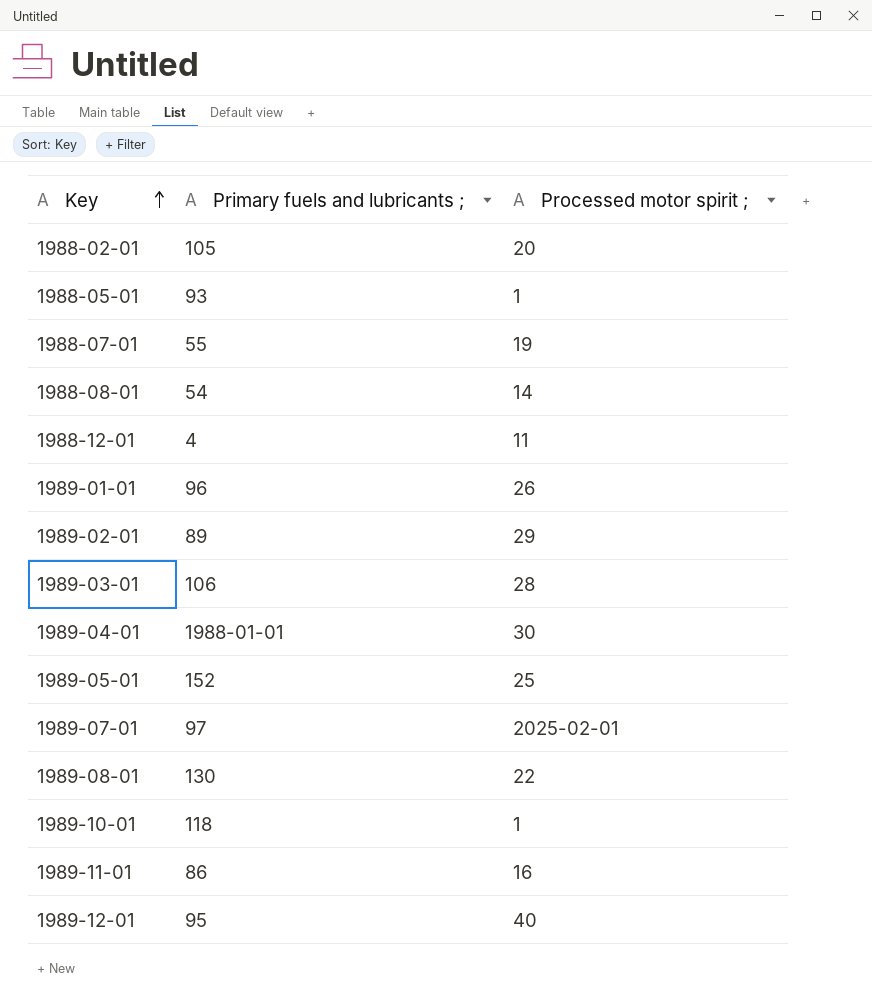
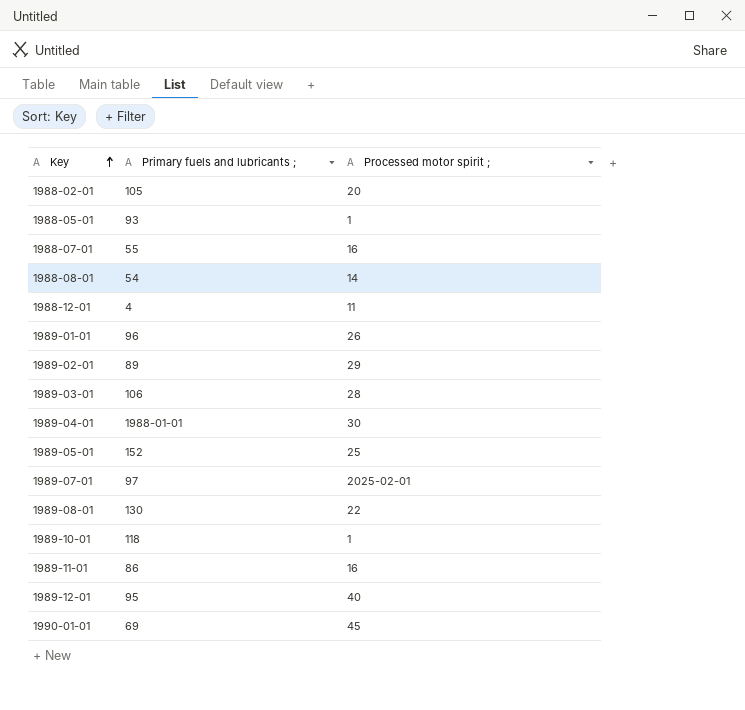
1988-07-01 | Processed motor spirit ;: 19 -> 16
row 1990-01-01: none -> 69 | 45

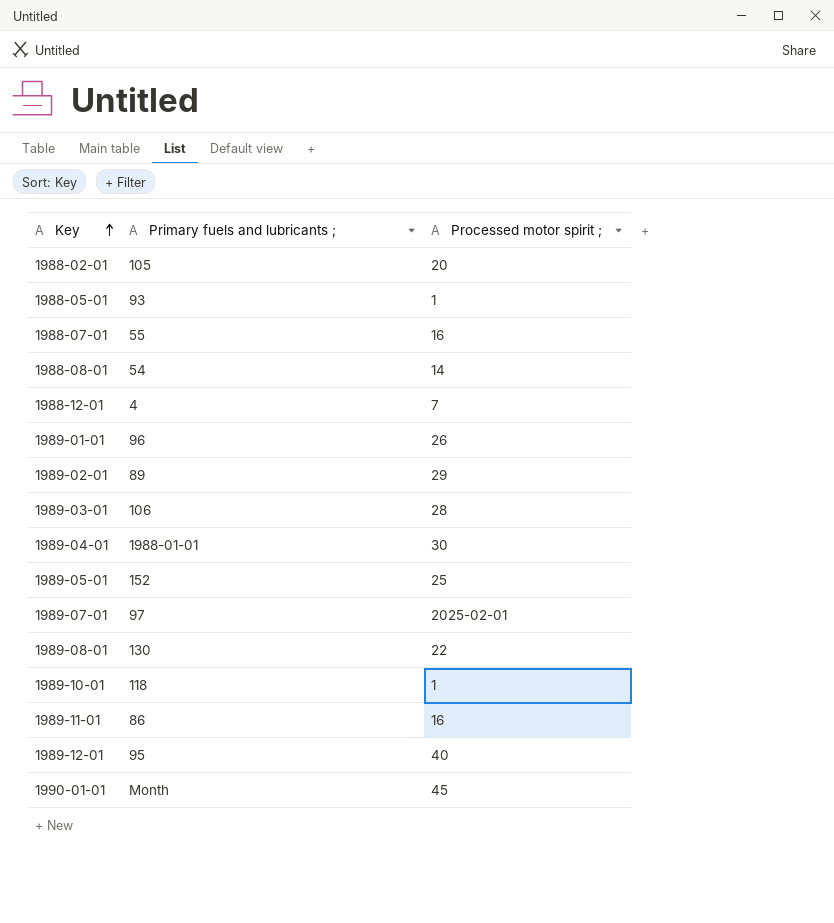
1988-12-01 | Processed motor spirit ;: 11 -> 7
1990-01-01 | Primary fuels and lubricants ;: 69 -> Month

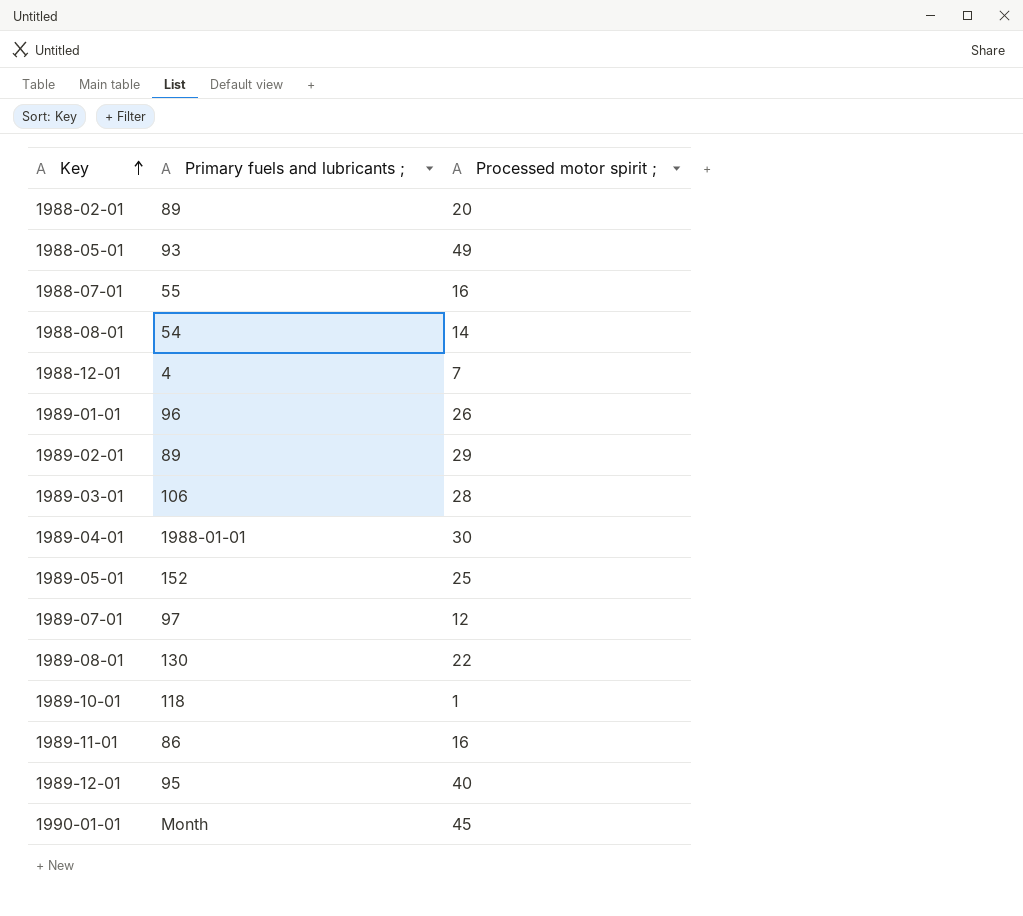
1988-02-01 | Primary fuels and lubricants ;: 105 -> 89
1988-05-01 | Processed motor spirit ;: 1 -> 49
1989-07-01 | Processed motor spirit ;: 2025-02-01 -> 12

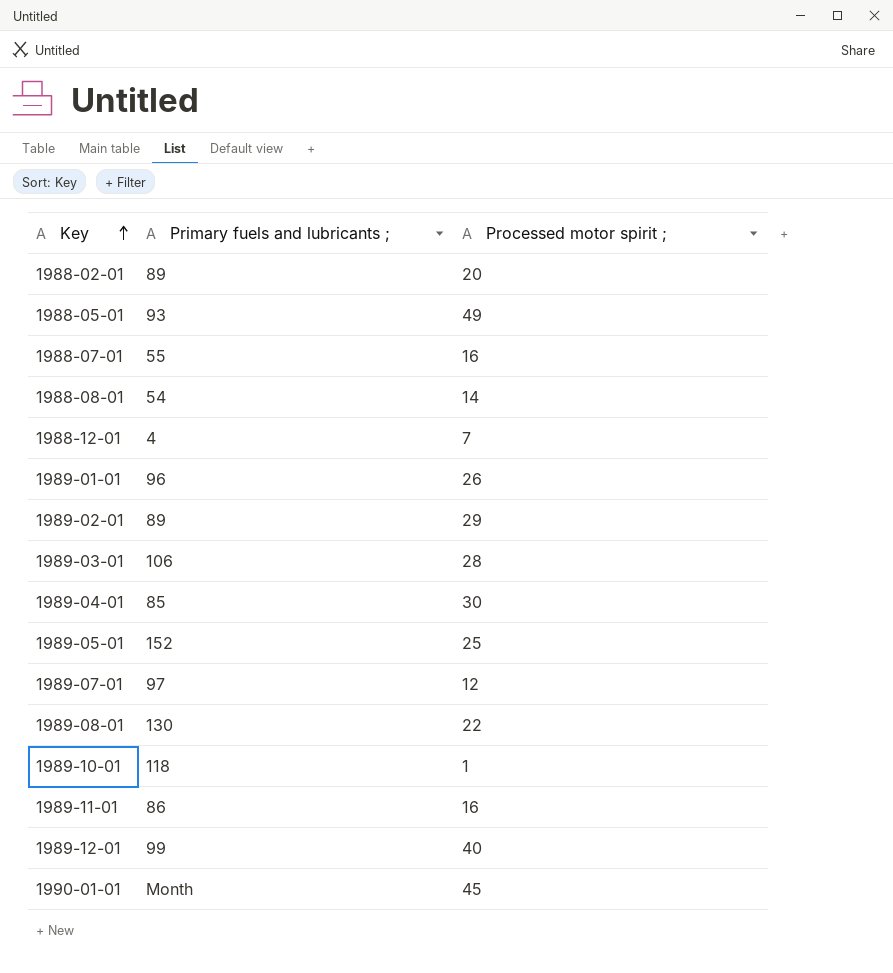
1989-04-01 | Primary fuels and lubricants ;: 1988-01-01 -> 85
1989-12-01 | Primary fuels and lubricants ;: 95 -> 99

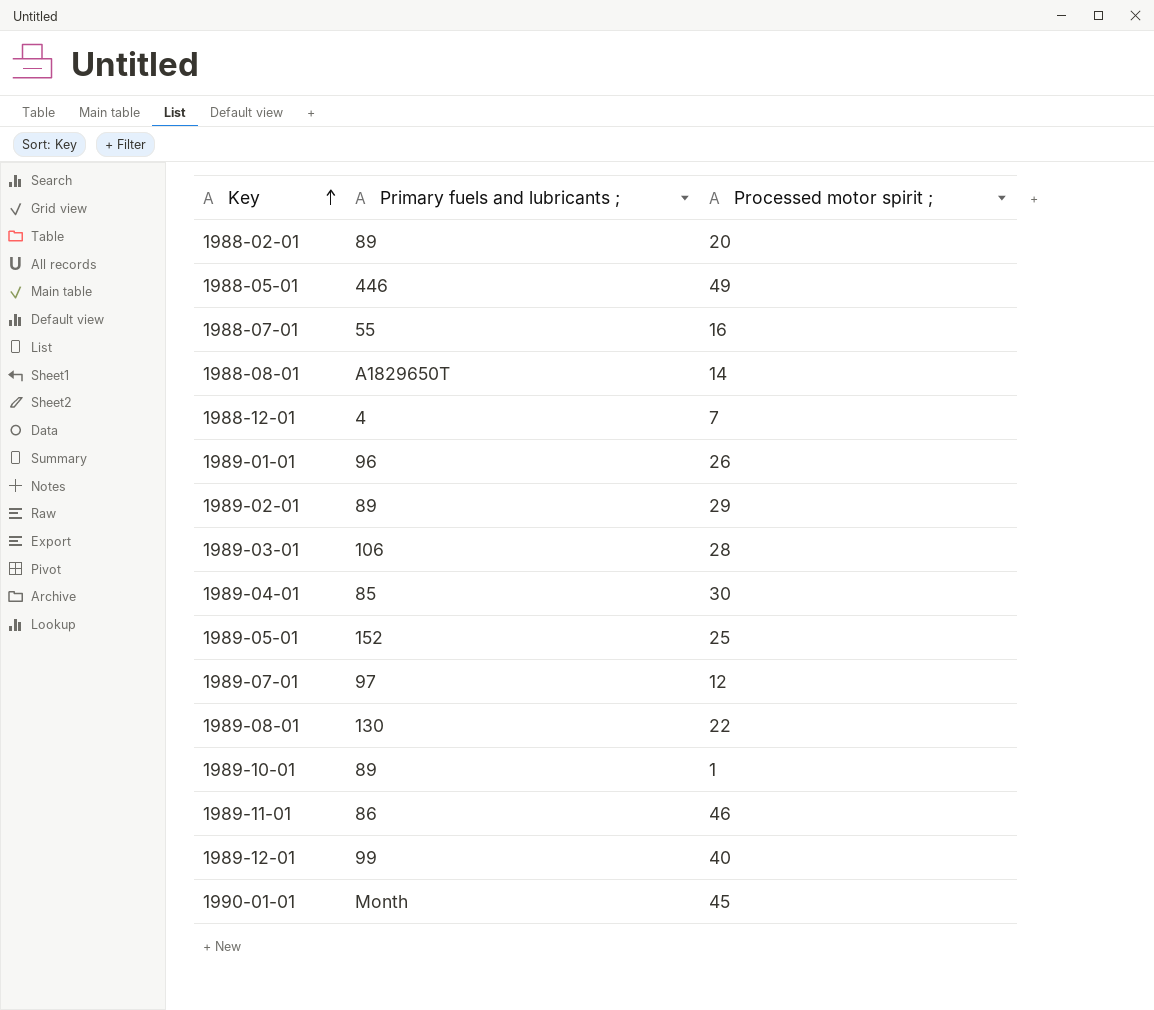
1988-05-01 | Primary fuels and lubricants ;: 93 -> 446
1988-08-01 | Primary fuels and lubricants ;: 54 -> A1829650T
1989-10-01 | Primary fuels and lubricants ;: 118 -> 89
1989-11-01 | Processed motor spirit ;: 16 -> 46

